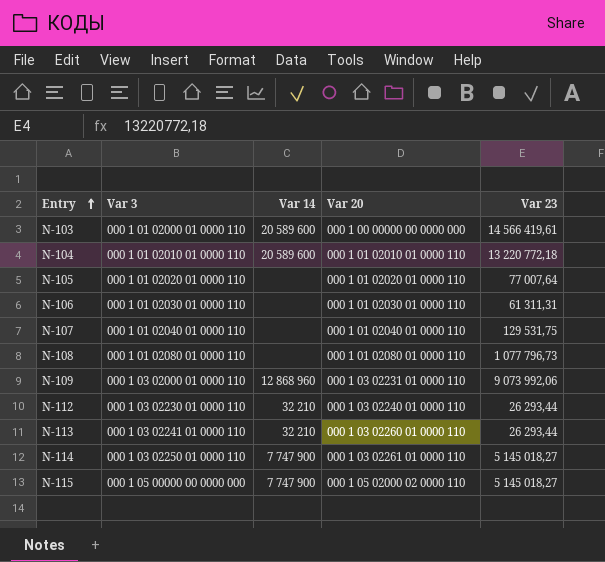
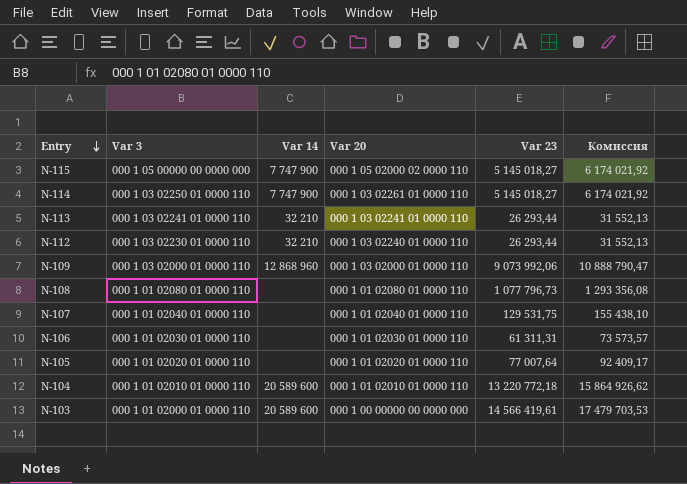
row order: Entry ascending -> Entry descending
column Комиссия | formula: none -> [Var 23] * 1,2
N-113 | Var 20: 000 1 03 02260 01 0000 110 -> 000 1 03 02241 01 0000 110
N-109 | Var 20: 000 1 03 02231 01 0000 110 -> 000 1 03 02000 01 0000 110

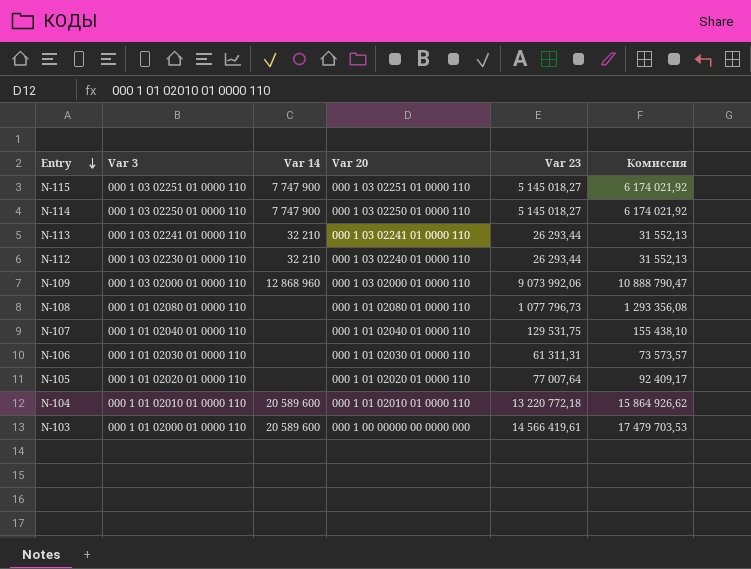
N-115 | Var 3: 000 1 05 00000 00 0000 000 -> 000 1 03 02251 01 0000 110
N-115 | Var 20: 000 1 05 02000 02 0000 110 -> 000 1 03 02251 01 0000 110
N-114 | Var 20: 000 1 03 02261 01 0000 110 -> 000 1 03 02250 01 0000 110

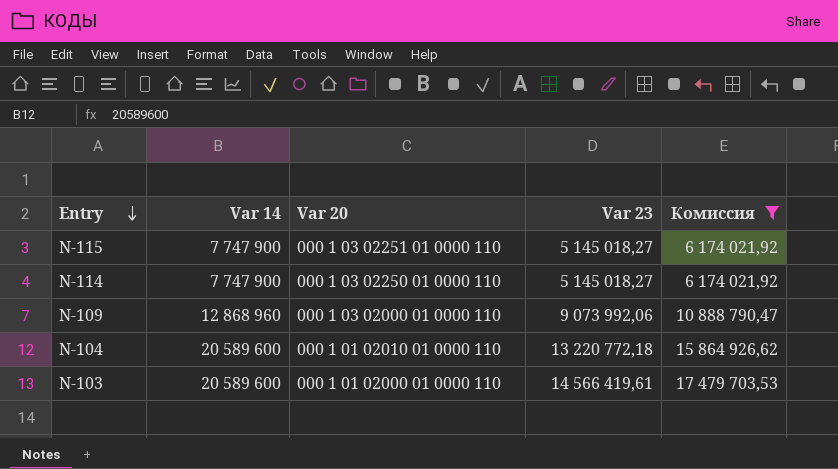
filter: none -> Комиссия >= 6 174 021,92
column Var 3 | position: 2 -> none
N-103 | Var 20: 000 1 00 00000 00 0000 000 -> 000 1 01 02000 01 0000 110

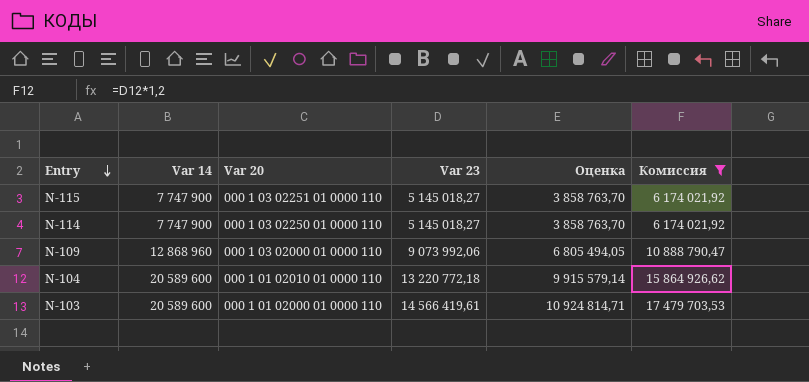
column Оценка | formula: none -> [Var 23] * 0,75

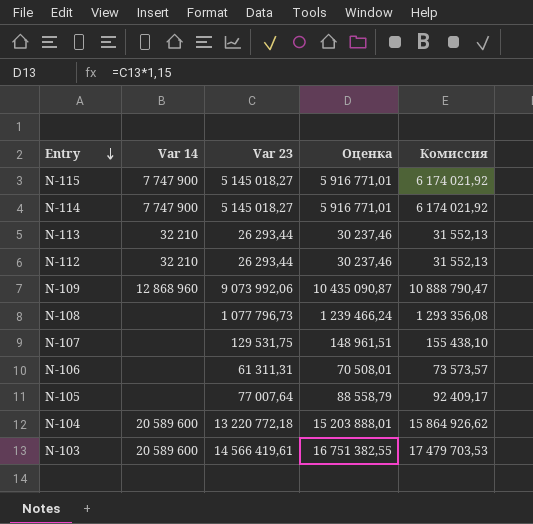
filter: Комиссия >= 6 174 021,92 -> none
column Var 20 | position: 3 -> none
column Оценка | formula: [Var 23] * 0,75 -> [Var 23] * 1,15

